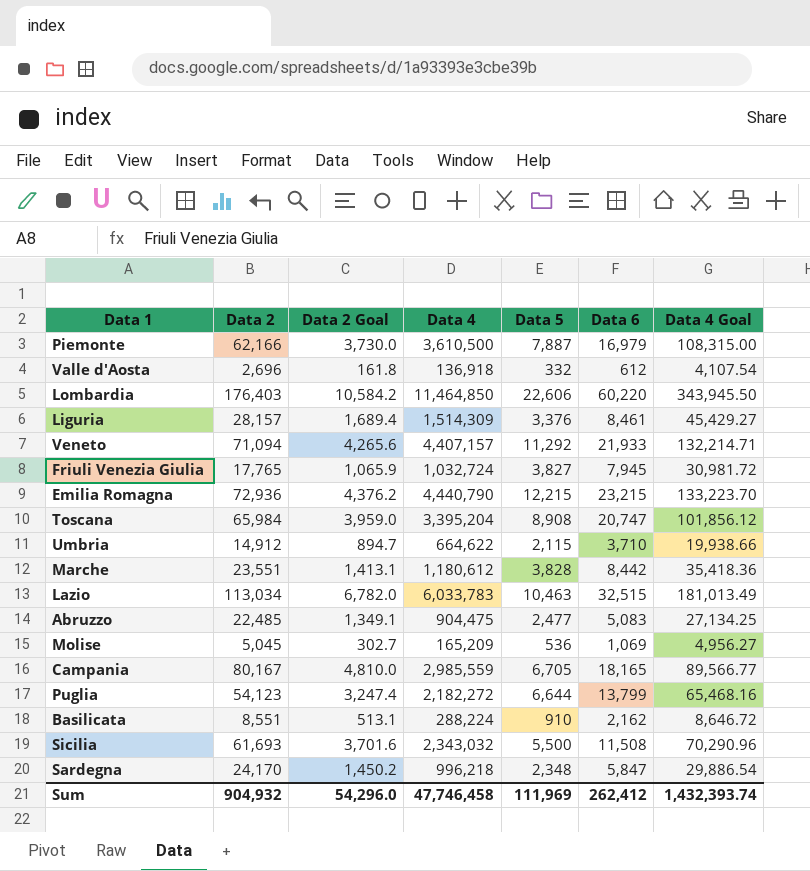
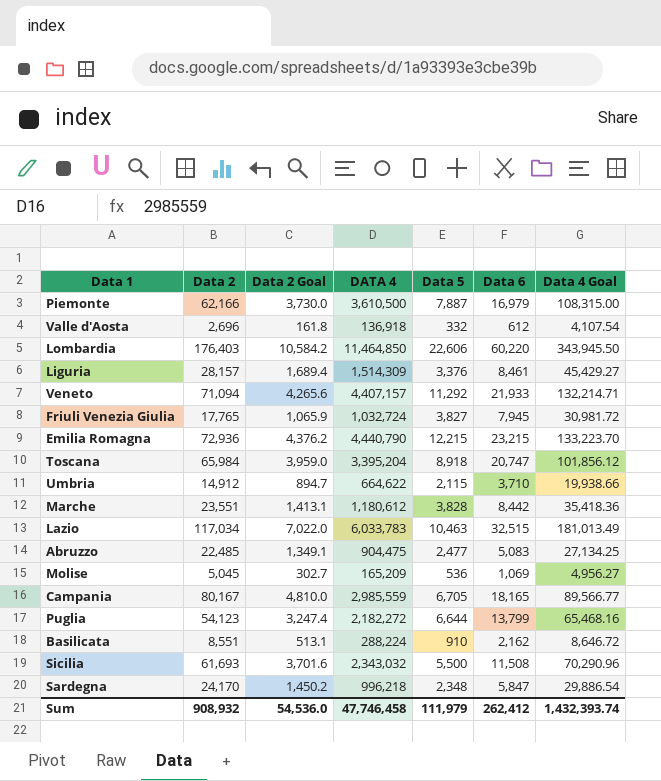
column name: Data 4 -> DATA 4
Toscana | Data 5: 8,908 -> 8,918
Lazio | Data 2: 113,034 -> 117,034
Lazio | Data 2 Goal: 6,782.0 -> 7,022.0
Sum | Data 2: 904,932 -> 908,932
Sum | Data 2 Goal: 54,296.0 -> 54,536.0
Sum | Data 5: 111,969 -> 111,979

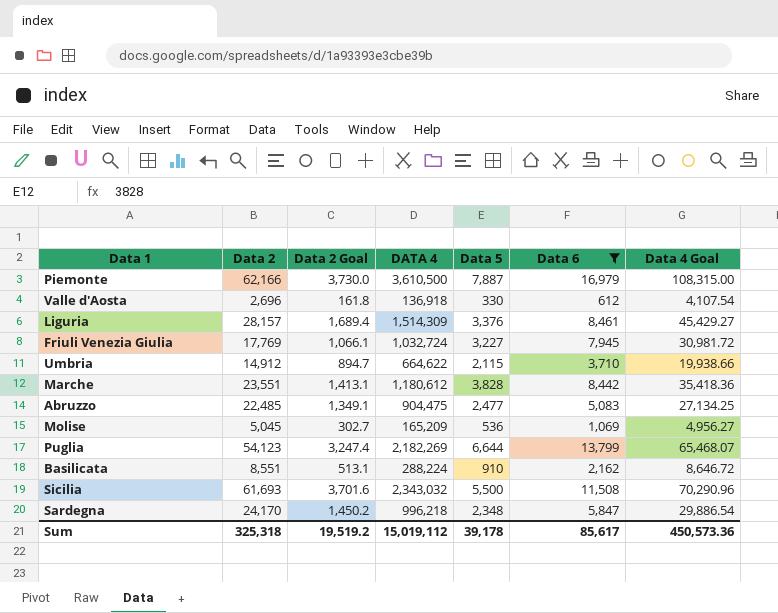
filter: none -> Data 6 <= 16,979
Valle d'Aosta | Data 5: 332 -> 330
Friuli Venezia Giulia | Data 2: 17,765 -> 17,769
Friuli Venezia Giulia | Data 2 Goal: 1,065.9 -> 1,066.1
Friuli Venezia Giulia | Data 5: 3,827 -> 3,227
Puglia | DATA 4: 2,182,272 -> 2,182,269
Puglia | Data 4 Goal: 65,468.16 -> 65,468.07
Sum | Data 2: 908,932 -> 325,318
Sum | Data 2 Goal: 54,536.0 -> 19,519.2
Sum | DATA 4: 47,746,458 -> 15,019,112
Sum | Data 5: 111,979 -> 39,178
Sum | Data 6: 262,412 -> 85,617
Sum | Data 4 Goal: 1,432,393.74 -> 450,573.36

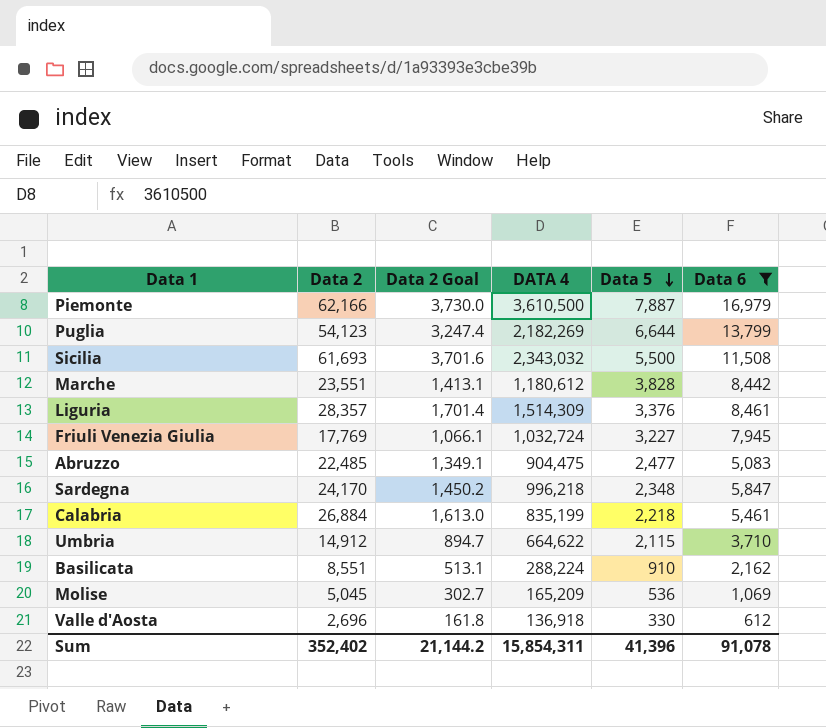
row order: none -> Data 5 descending
column Data 4 Goal | formula: [DATA 4] * 0.03 -> none
Liguria | Data 2: 28,157 -> 28,357
Liguria | Data 2 Goal: 1,689.4 -> 1,701.4
row Calabria: none -> 26,884 | 1,613.0 | 835,199 | 2,218 | 5,461
Sum | Data 2: 325,318 -> 352,402
Sum | Data 2 Goal: 19,519.2 -> 21,144.2
Sum | DATA 4: 15,019,112 -> 15,854,311
Sum | Data 5: 39,178 -> 41,396
Sum | Data 6: 85,617 -> 91,078

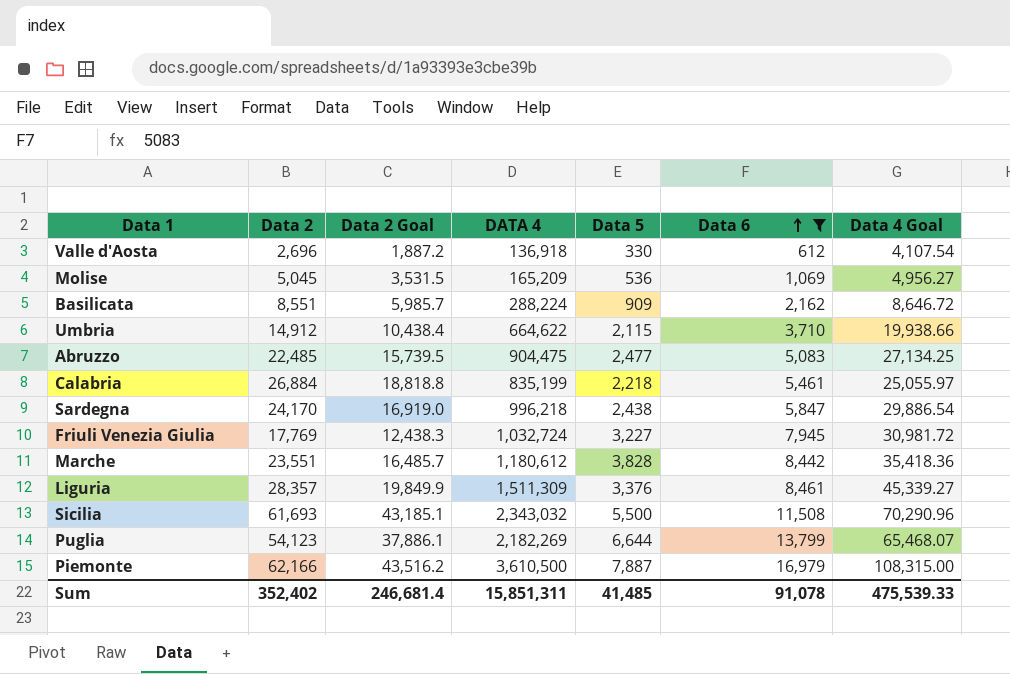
row order: Data 5 descending -> Data 6 ascending
column Data 2 Goal | formula: [Data 2] * 0.06 -> [Data 2] * 0.7
column Data 4 Goal | formula: none -> [DATA 4] * 0.03
Basilicata | Data 5: 910 -> 909
Sardegna | Data 5: 2,348 -> 2,438
Liguria | DATA 4: 1,514,309 -> 1,511,309
Sum | Data 2 Goal: 21,144.2 -> 246,681.4
Sum | DATA 4: 15,854,311 -> 15,851,311
Sum | Data 5: 41,396 -> 41,485

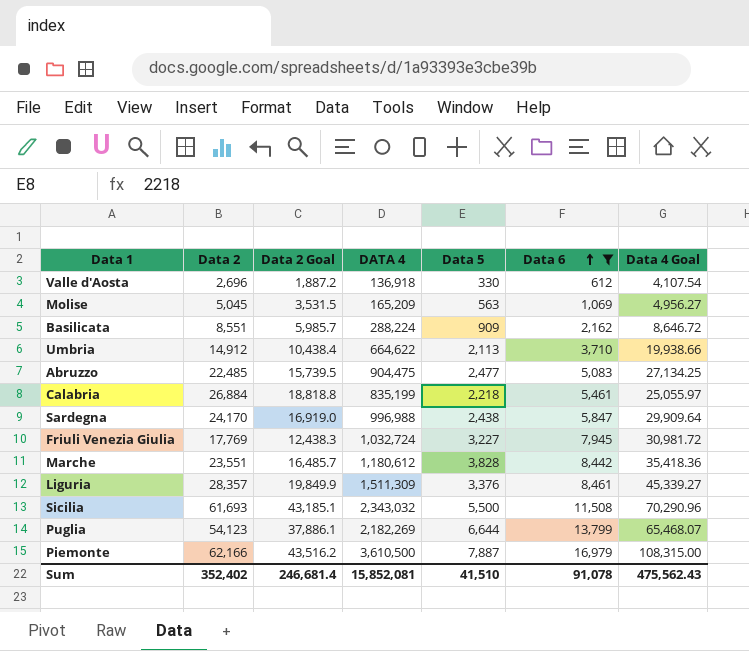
Molise | Data 5: 536 -> 563
Umbria | Data 5: 2,115 -> 2,113
Sardegna | DATA 4: 996,218 -> 996,988
Sardegna | Data 4 Goal: 29,886.54 -> 29,909.64
Sum | DATA 4: 15,851,311 -> 15,852,081
Sum | Data 5: 41,485 -> 41,510
Sum | Data 4 Goal: 475,539.33 -> 475,562.43

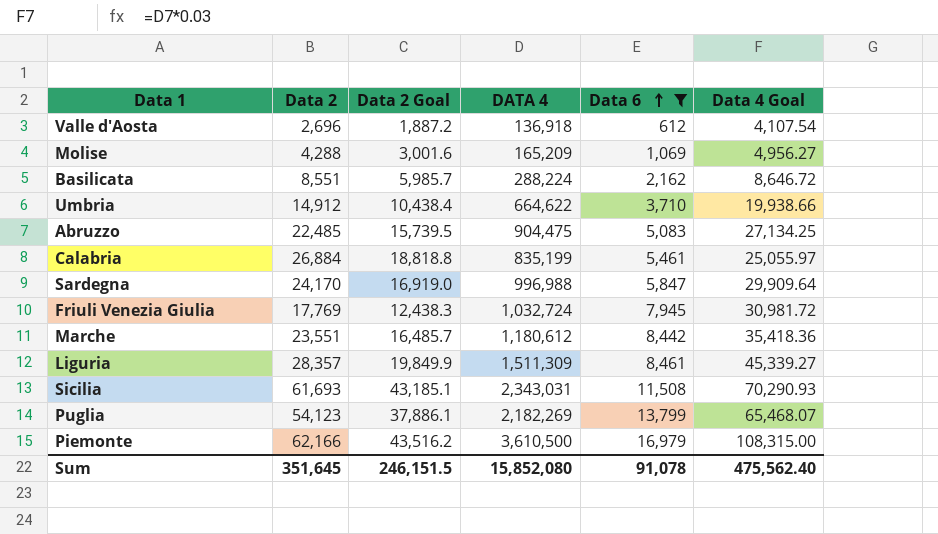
column Data 5 | position: 5 -> none
Molise | Data 2: 5,045 -> 4,288
Molise | Data 2 Goal: 3,531.5 -> 3,001.6
Sicilia | DATA 4: 2,343,032 -> 2,343,031
Sicilia | Data 4 Goal: 70,290.96 -> 70,290.93
Sum | Data 2: 352,402 -> 351,645
Sum | Data 2 Goal: 246,681.4 -> 246,151.5
Sum | DATA 4: 15,852,081 -> 15,852,080
Sum | Data 4 Goal: 475,562.43 -> 475,562.40

